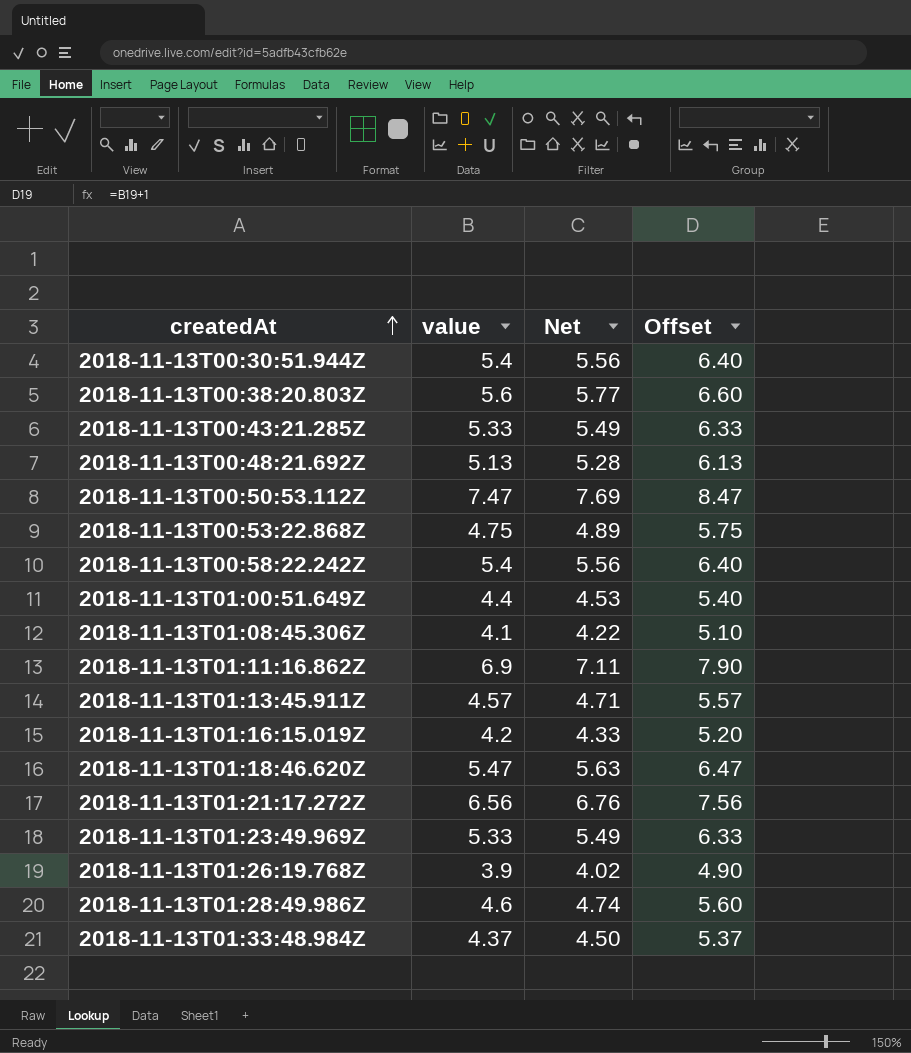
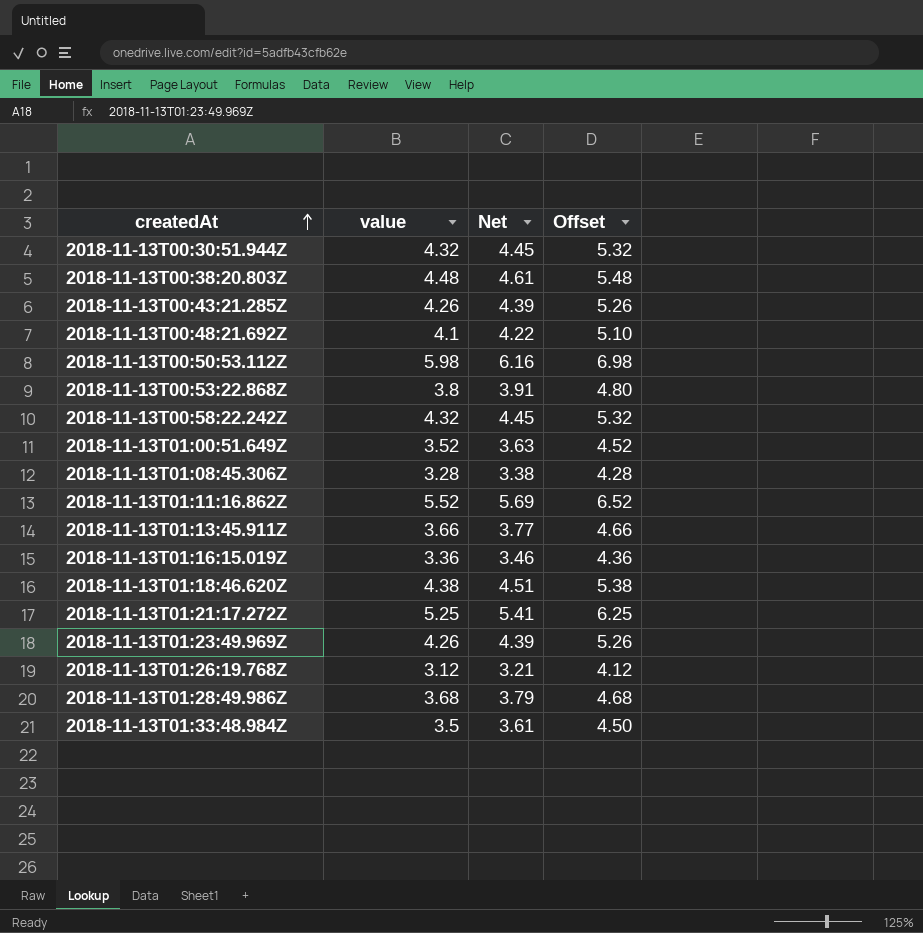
2018-11-13T00:30:51.944Z | value: 5.4 -> 4.32
2018-11-13T00:30:51.944Z | Net: 5.56 -> 4.45
2018-11-13T00:30:51.944Z | Offset: 6.40 -> 5.32
2018-11-13T00:38:20.803Z | value: 5.6 -> 4.48
2018-11-13T00:38:20.803Z | Net: 5.77 -> 4.61
2018-11-13T00:38:20.803Z | Offset: 6.60 -> 5.48
2018-11-13T00:43:21.285Z | value: 5.33 -> 4.26
2018-11-13T00:43:21.285Z | Net: 5.49 -> 4.39
2018-11-13T00:43:21.285Z | Offset: 6.33 -> 5.26
2018-11-13T00:48:21.692Z | value: 5.13 -> 4.1
2018-11-13T00:48:21.692Z | Net: 5.28 -> 4.22
2018-11-13T00:48:21.692Z | Offset: 6.13 -> 5.10
2018-11-13T00:50:53.112Z | value: 7.47 -> 5.98
2018-11-13T00:50:53.112Z | Net: 7.69 -> 6.16
2018-11-13T00:50:53.112Z | Offset: 8.47 -> 6.98
2018-11-13T00:53:22.868Z | value: 4.75 -> 3.8
2018-11-13T00:53:22.868Z | Net: 4.89 -> 3.91
2018-11-13T00:53:22.868Z | Offset: 5.75 -> 4.80
2018-11-13T00:58:22.242Z | value: 5.4 -> 4.32
2018-11-13T00:58:22.242Z | Net: 5.56 -> 4.45
2018-11-13T00:58:22.242Z | Offset: 6.40 -> 5.32
2018-11-13T01:00:51.649Z | value: 4.4 -> 3.52
2018-11-13T01:00:51.649Z | Net: 4.53 -> 3.63
2018-11-13T01:00:51.649Z | Offset: 5.40 -> 4.52
2018-11-13T01:08:45.306Z | value: 4.1 -> 3.28
2018-11-13T01:08:45.306Z | Net: 4.22 -> 3.38
2018-11-13T01:08:45.306Z | Offset: 5.10 -> 4.28
2018-11-13T01:11:16.862Z | value: 6.9 -> 5.52
2018-11-13T01:11:16.862Z | Net: 7.11 -> 5.69
2018-11-13T01:11:16.862Z | Offset: 7.90 -> 6.52
2018-11-13T01:13:45.911Z | value: 4.57 -> 3.66
2018-11-13T01:13:45.911Z | Net: 4.71 -> 3.77
2018-11-13T01:13:45.911Z | Offset: 5.57 -> 4.66
2018-11-13T01:16:15.019Z | value: 4.2 -> 3.36
2018-11-13T01:16:15.019Z | Net: 4.33 -> 3.46
2018-11-13T01:16:15.019Z | Offset: 5.20 -> 4.36
2018-11-13T01:18:46.620Z | value: 5.47 -> 4.38
2018-11-13T01:18:46.620Z | Net: 5.63 -> 4.51
2018-11-13T01:18:46.620Z | Offset: 6.47 -> 5.38
2018-11-13T01:21:17.272Z | value: 6.56 -> 5.25
2018-11-13T01:21:17.272Z | Net: 6.76 -> 5.41
2018-11-13T01:21:17.272Z | Offset: 7.56 -> 6.25
2018-11-13T01:23:49.969Z | value: 5.33 -> 4.26
2018-11-13T01:23:49.969Z | Net: 5.49 -> 4.39
2018-11-13T01:23:49.969Z | Offset: 6.33 -> 5.26
2018-11-13T01:26:19.768Z | value: 3.9 -> 3.12
2018-11-13T01:26:19.768Z | Net: 4.02 -> 3.21
2018-11-13T01:26:19.768Z | Offset: 4.90 -> 4.12
2018-11-13T01:28:49.986Z | value: 4.6 -> 3.68
2018-11-13T01:28:49.986Z | Net: 4.74 -> 3.79
2018-11-13T01:28:49.986Z | Offset: 5.60 -> 4.68
2018-11-13T01:33:48.984Z | value: 4.37 -> 3.5
2018-11-13T01:33:48.984Z | Net: 4.50 -> 3.61
2018-11-13T01:33:48.984Z | Offset: 5.37 -> 4.50

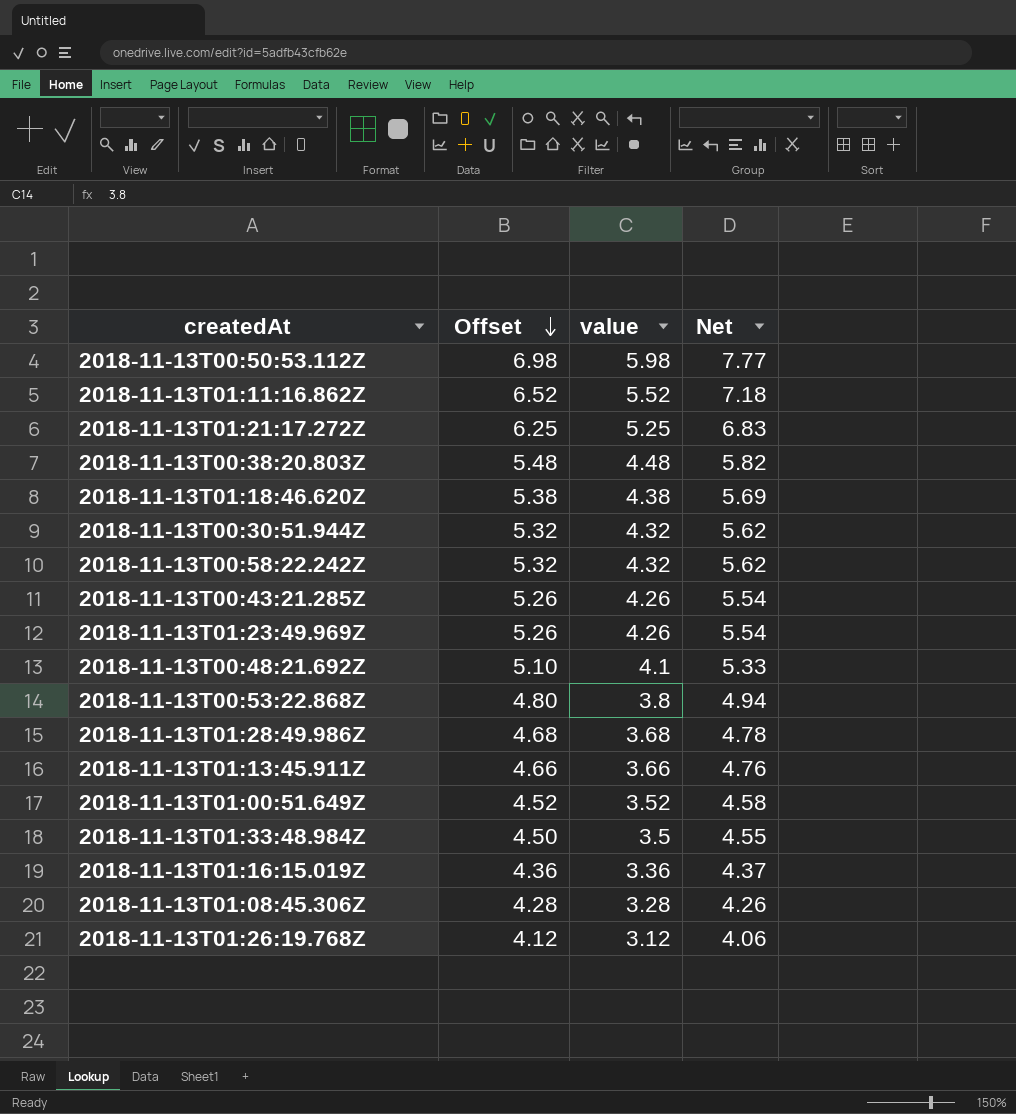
row order: createdAt ascending -> Offset descending
column Offset | position: 4 -> 2
column Net | formula: [value] * 1.03 -> [value] * 1.3

